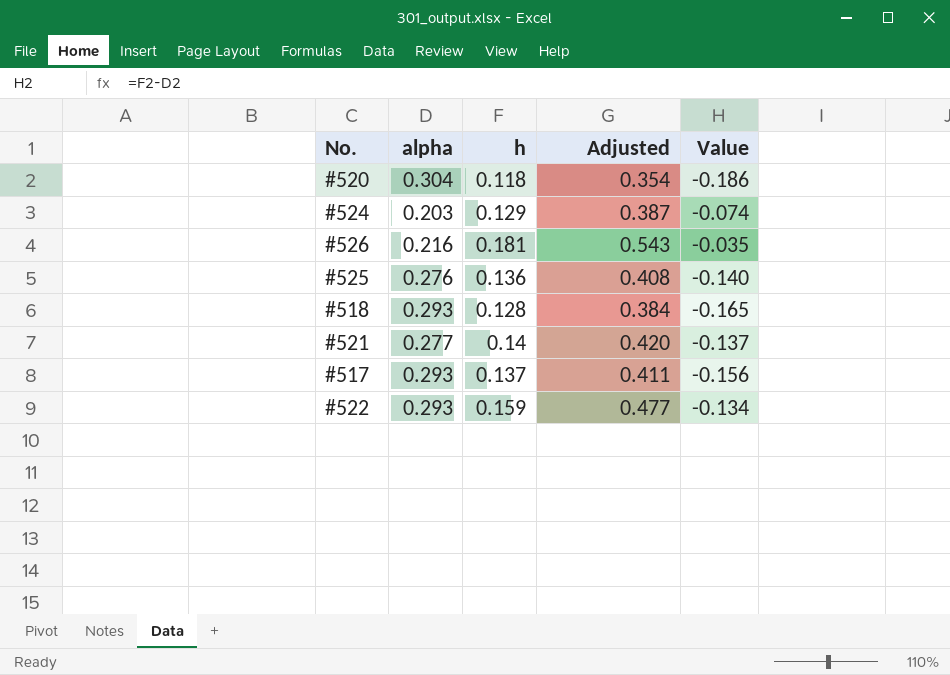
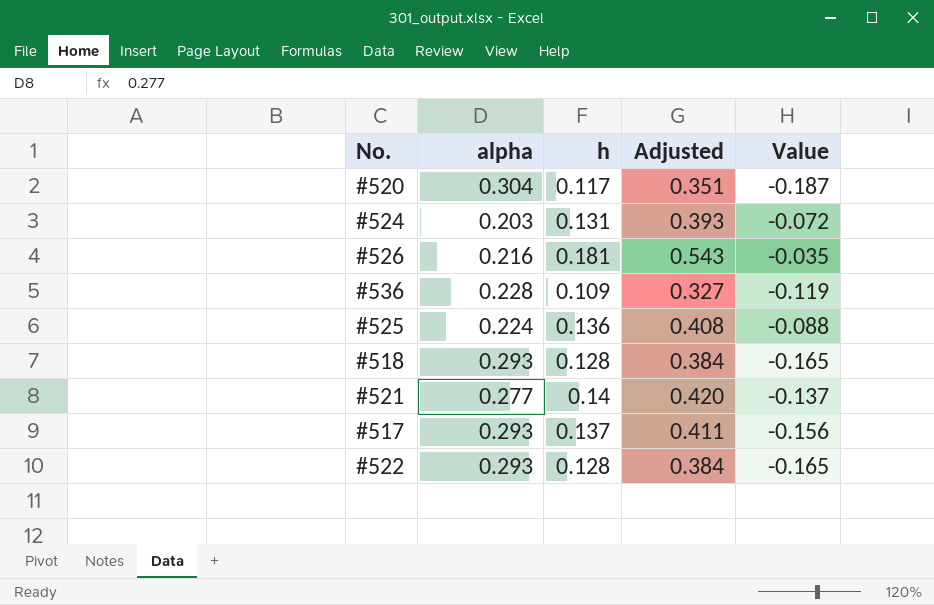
#520 | h: 0.118 -> 0.117
#520 | Adjusted: 0.354 -> 0.351
#520 | Value: -0.186 -> -0.187
#524 | h: 0.129 -> 0.131
#524 | Adjusted: 0.387 -> 0.393
#524 | Value: -0.074 -> -0.072
row #536: none -> 0.228 | 0.109 | 0.327 | -0.119
#525 | alpha: 0.276 -> 0.224
#525 | Value: -0.140 -> -0.088
#522 | h: 0.159 -> 0.128
#522 | Adjusted: 0.477 -> 0.384
#522 | Value: -0.134 -> -0.165

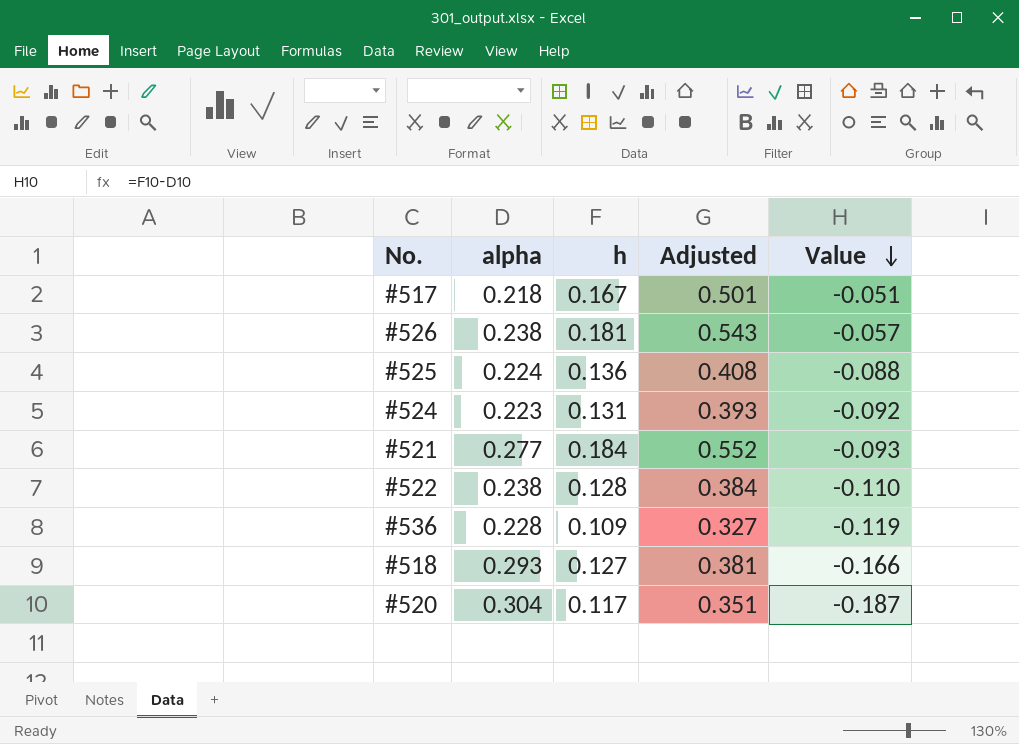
row order: none -> Value descending
#517 | alpha: 0.293 -> 0.218
#517 | h: 0.137 -> 0.167
#517 | Adjusted: 0.411 -> 0.501
#517 | Value: -0.156 -> -0.051
#526 | alpha: 0.216 -> 0.238
#526 | Value: -0.035 -> -0.057
#524 | alpha: 0.203 -> 0.223
#524 | Value: -0.072 -> -0.092
#521 | h: 0.14 -> 0.184
#521 | Adjusted: 0.420 -> 0.552
#521 | Value: -0.137 -> -0.093
#522 | alpha: 0.293 -> 0.238
#522 | Value: -0.165 -> -0.110
#518 | h: 0.128 -> 0.127
#518 | Adjusted: 0.384 -> 0.381
#518 | Value: -0.165 -> -0.166

